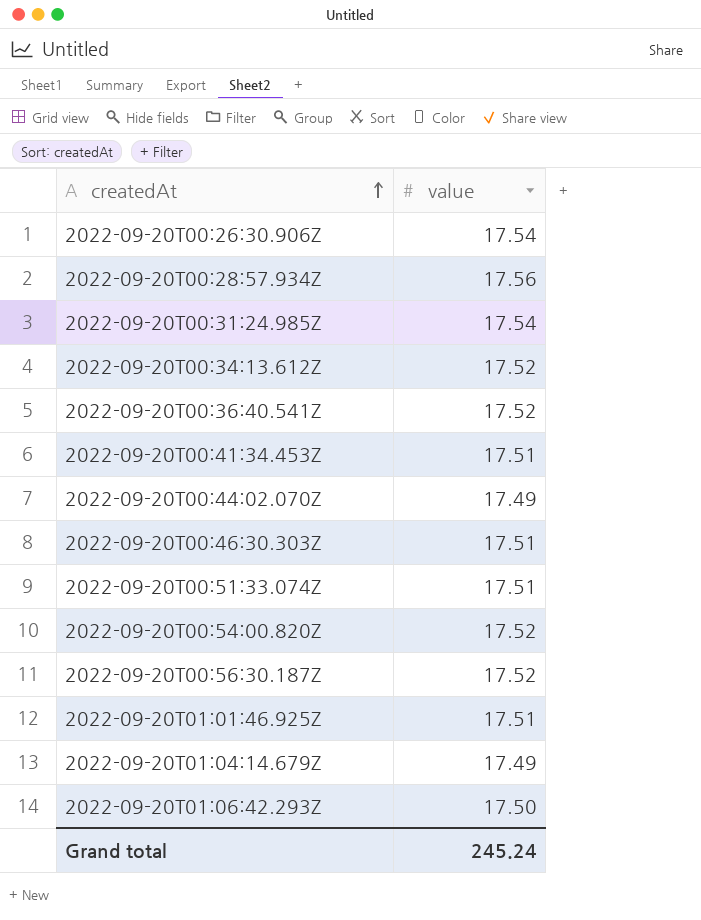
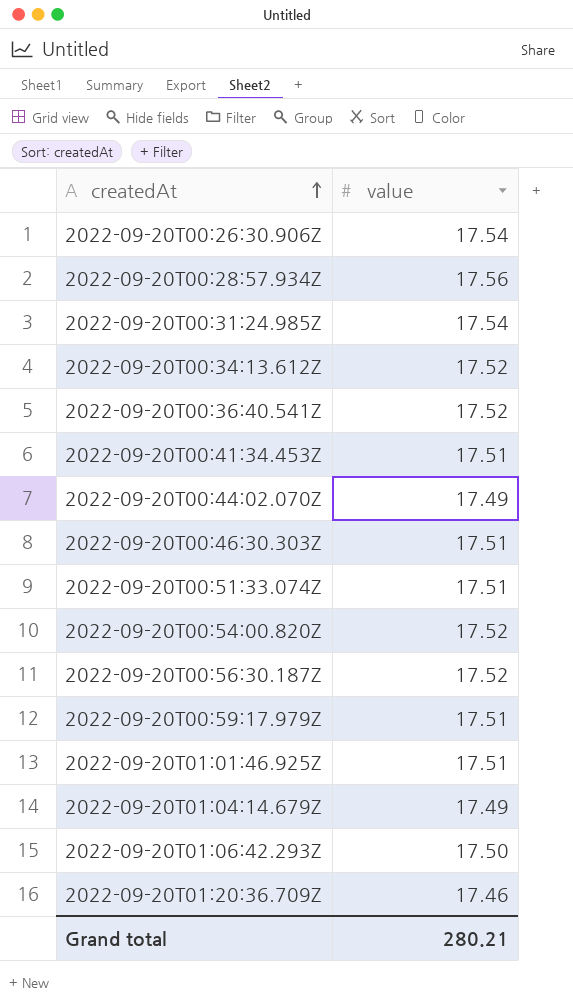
row 2022-09-20T00:59:17.979Z: none -> 17.51
row 2022-09-20T01:20:36.709Z: none -> 17.46
Grand total | value: 245.24 -> 280.21

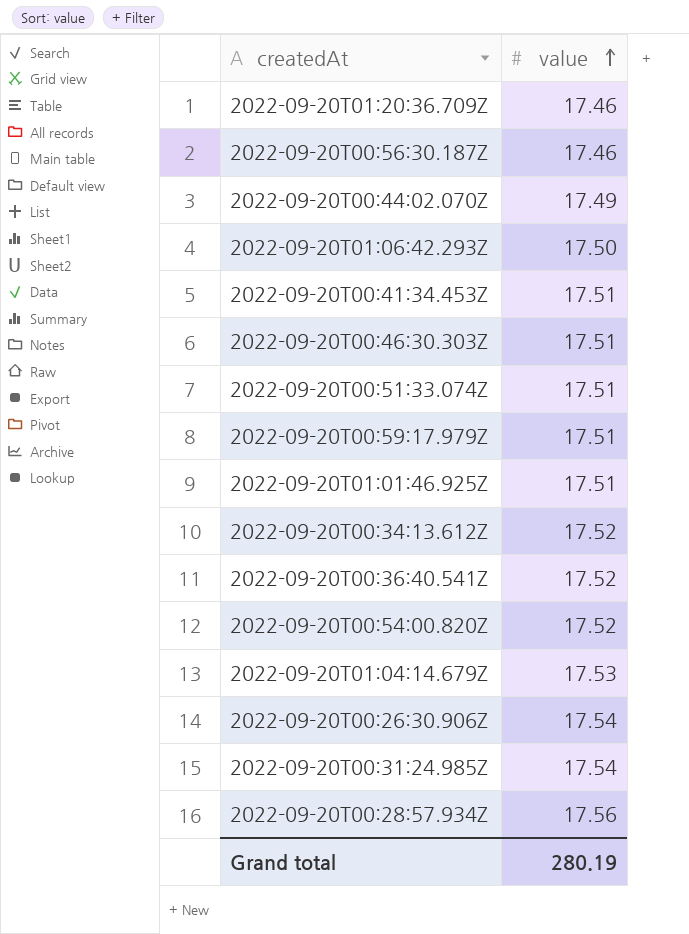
row order: createdAt ascending -> value ascending
2022-09-20T00:56:30.187Z | value: 17.52 -> 17.46
2022-09-20T01:04:14.679Z | value: 17.49 -> 17.53
Grand total | value: 280.21 -> 280.19

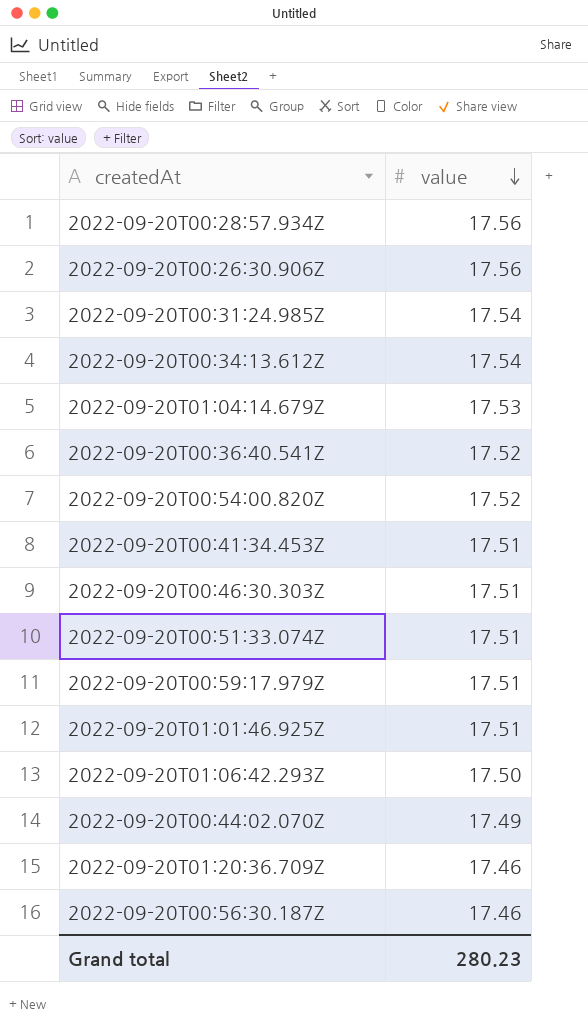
row order: value ascending -> value descending
2022-09-20T00:26:30.906Z | value: 17.54 -> 17.56
2022-09-20T00:34:13.612Z | value: 17.52 -> 17.54
Grand total | value: 280.19 -> 280.23

